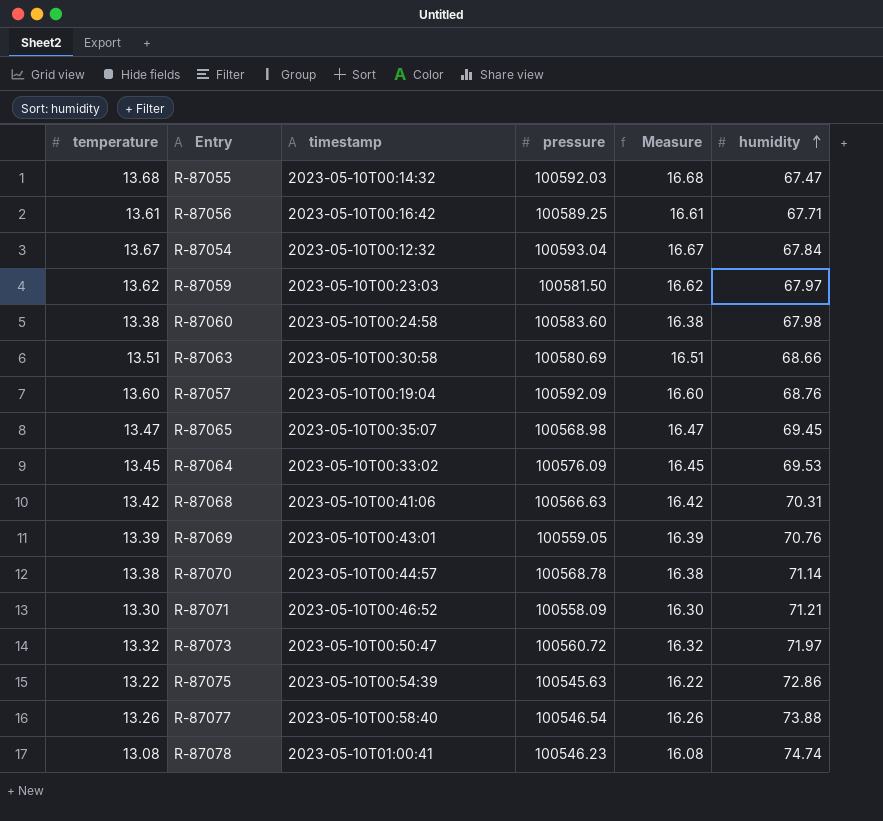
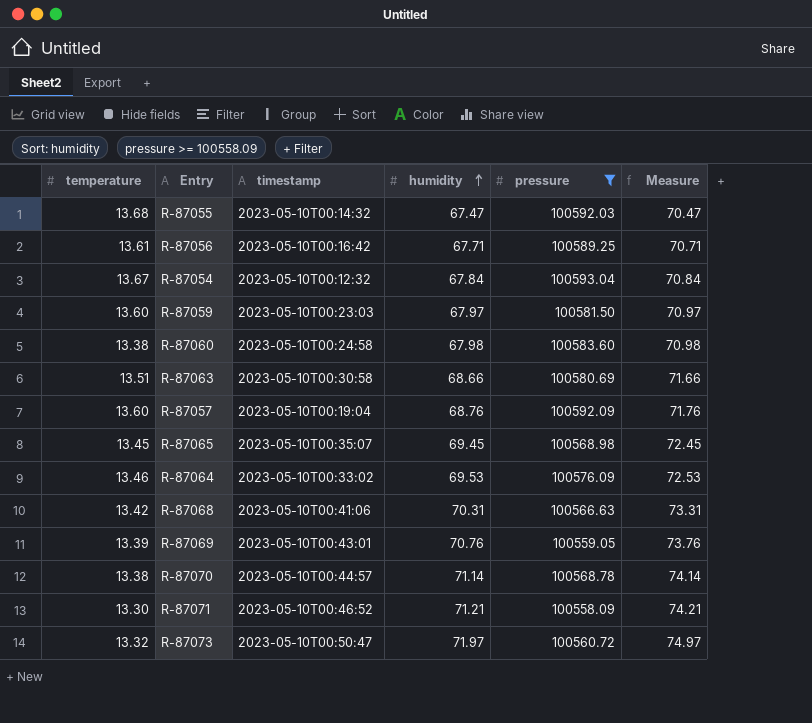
filter: none -> pressure >= 100558.09
column humidity | position: 6 -> 4
column Measure | formula: [temperature] + 3 -> [humidity] + 3
R-87059 | temperature: 13.62 -> 13.60
R-87065 | temperature: 13.47 -> 13.45
R-87064 | temperature: 13.45 -> 13.46

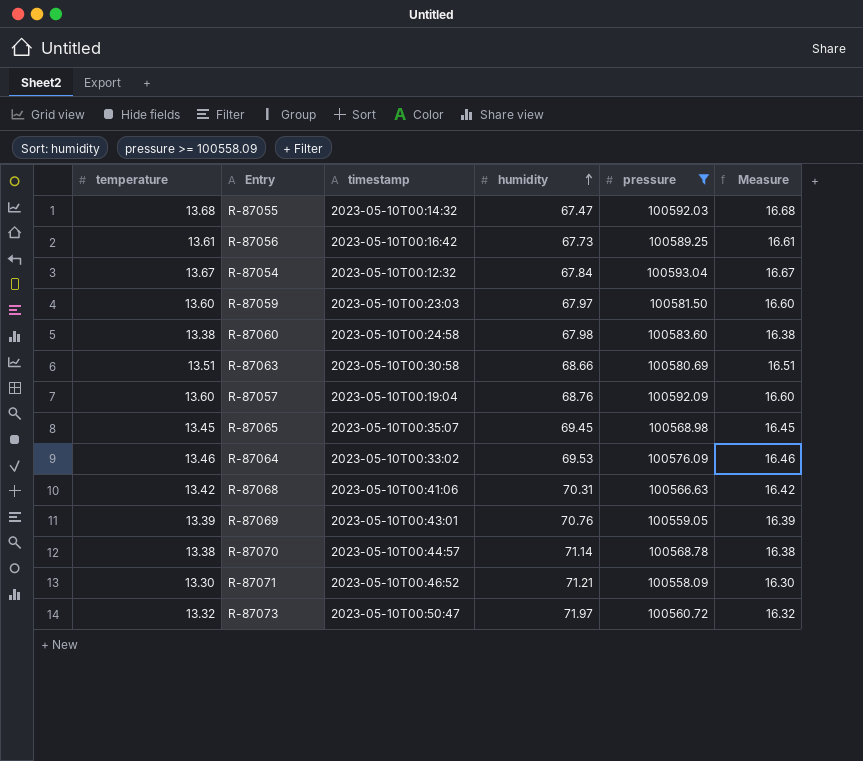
column Measure | formula: [humidity] + 3 -> [temperature] + 3
R-87056 | humidity: 67.71 -> 67.73

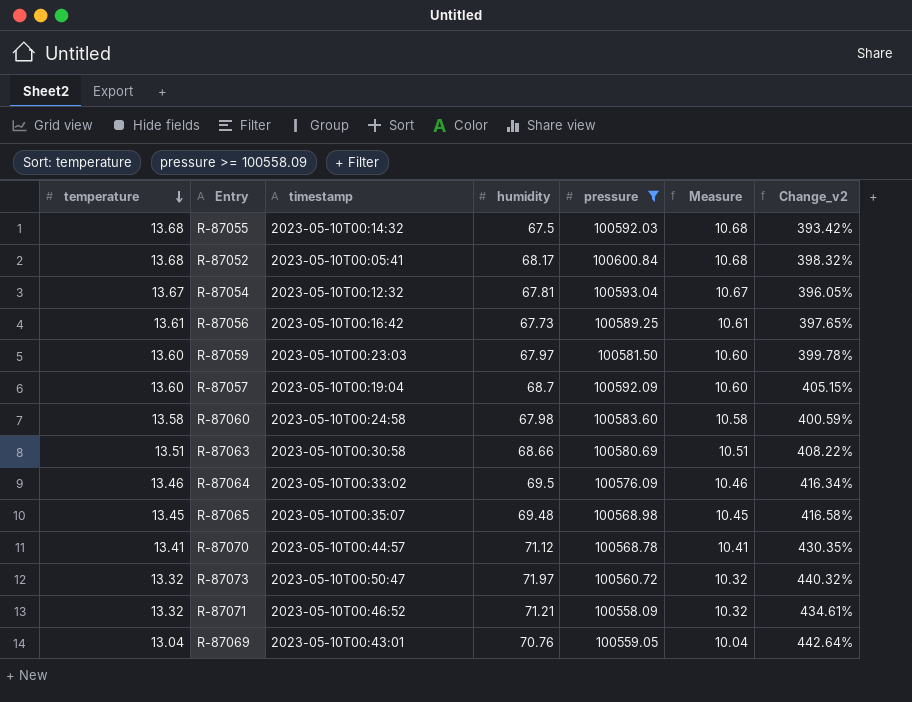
row order: humidity ascending -> temperature descending
column Measure | formula: [temperature] + 3 -> [temperature] - 3
column Change_v2 | formula: none -> ([humidity] - [temperature]) / [temperature]
row R-87068: 13.42 | 2023-05-10T00:41:06 | 70.31 | 100566.63 | 16.42 -> none
R-87055 | humidity: 67.47 -> 67.5
row R-87052: none -> 13.68 | 2023-05-10T00:05:41 | 68.17 | 100600.84 | 10.68 | 398.32%
R-87054 | humidity: 67.84 -> 67.81
R-87057 | humidity: 68.76 -> 68.7
R-87060 | temperature: 13.38 -> 13.58
R-87064 | humidity: 69.53 -> 69.5
R-87065 | humidity: 69.45 -> 69.48
R-87070 | temperature: 13.38 -> 13.41
R-87070 | humidity: 71.14 -> 71.12
R-87071 | temperature: 13.30 -> 13.32
R-87069 | temperature: 13.39 -> 13.04

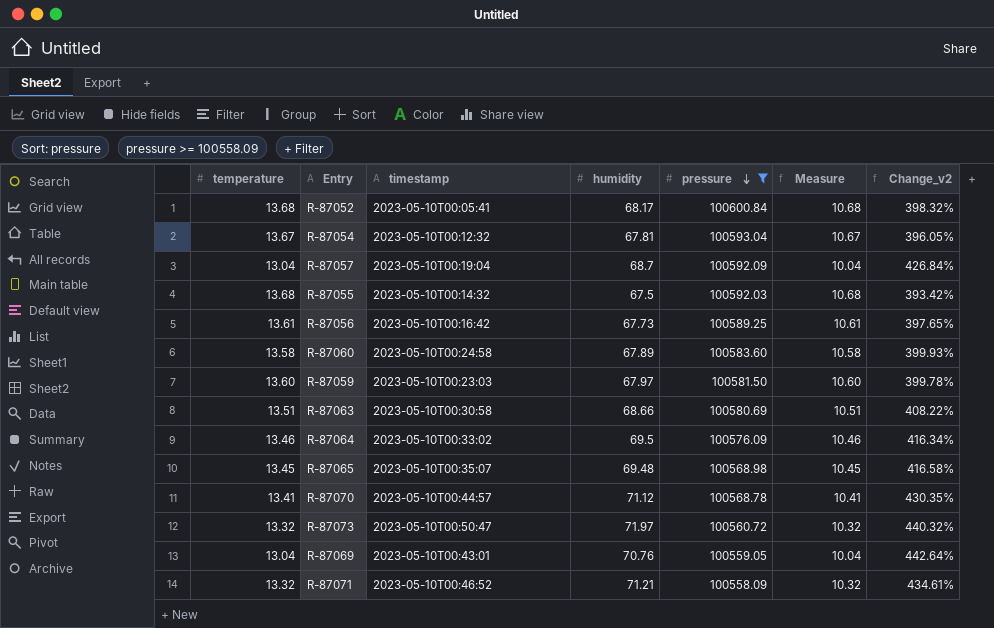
row order: temperature descending -> pressure descending
R-87057 | temperature: 13.60 -> 13.04
R-87057 | Measure: 10.60 -> 10.04
R-87057 | Change_v2: 405.15% -> 426.84%
R-87060 | humidity: 67.98 -> 67.89
R-87060 | Change_v2: 400.59% -> 399.93%

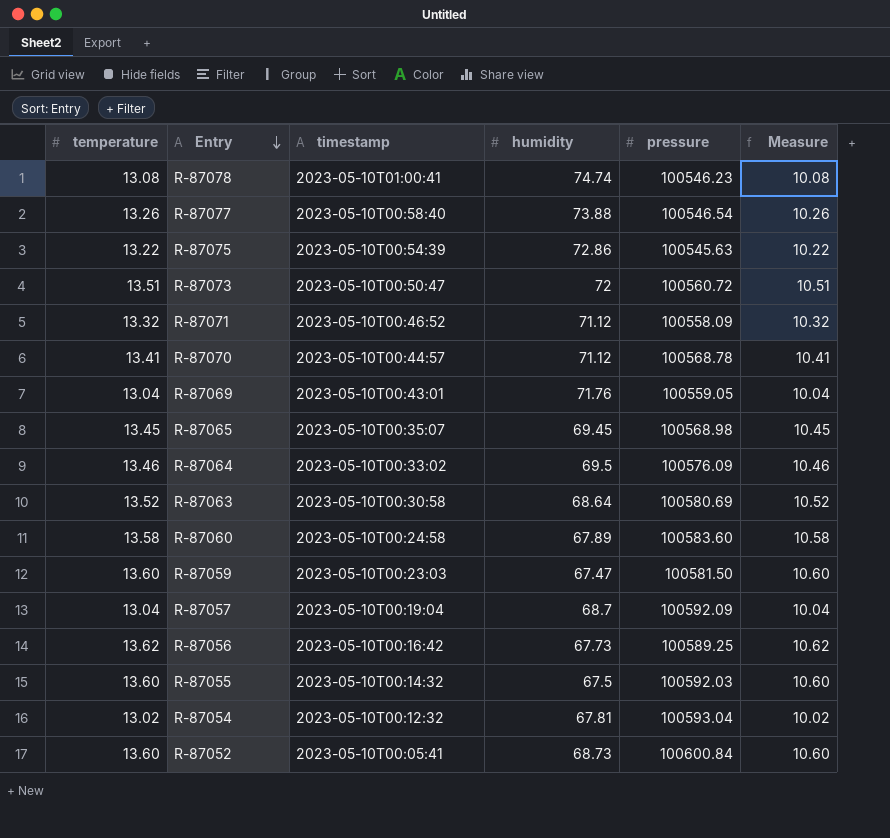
filter: pressure >= 100558.09 -> none
row order: pressure descending -> Entry descending
column Change_v2 | formula: ([humidity] - [temperature]) / [temperature] -> none
R-87073 | temperature: 13.32 -> 13.51
R-87073 | humidity: 71.97 -> 72
R-87073 | Measure: 10.32 -> 10.51
R-87071 | humidity: 71.21 -> 71.12
R-87069 | humidity: 70.76 -> 71.76
R-87065 | humidity: 69.48 -> 69.45
R-87063 | temperature: 13.51 -> 13.52
R-87063 | humidity: 68.66 -> 68.64
R-87063 | Measure: 10.51 -> 10.52
R-87059 | humidity: 67.97 -> 67.47
R-87056 | temperature: 13.61 -> 13.62
R-87056 | Measure: 10.61 -> 10.62
R-87055 | temperature: 13.68 -> 13.60
R-87055 | Measure: 10.68 -> 10.60
R-87054 | temperature: 13.67 -> 13.02
R-87054 | Measure: 10.67 -> 10.02
R-87052 | temperature: 13.68 -> 13.60
R-87052 | humidity: 68.17 -> 68.73
R-87052 | Measure: 10.68 -> 10.60

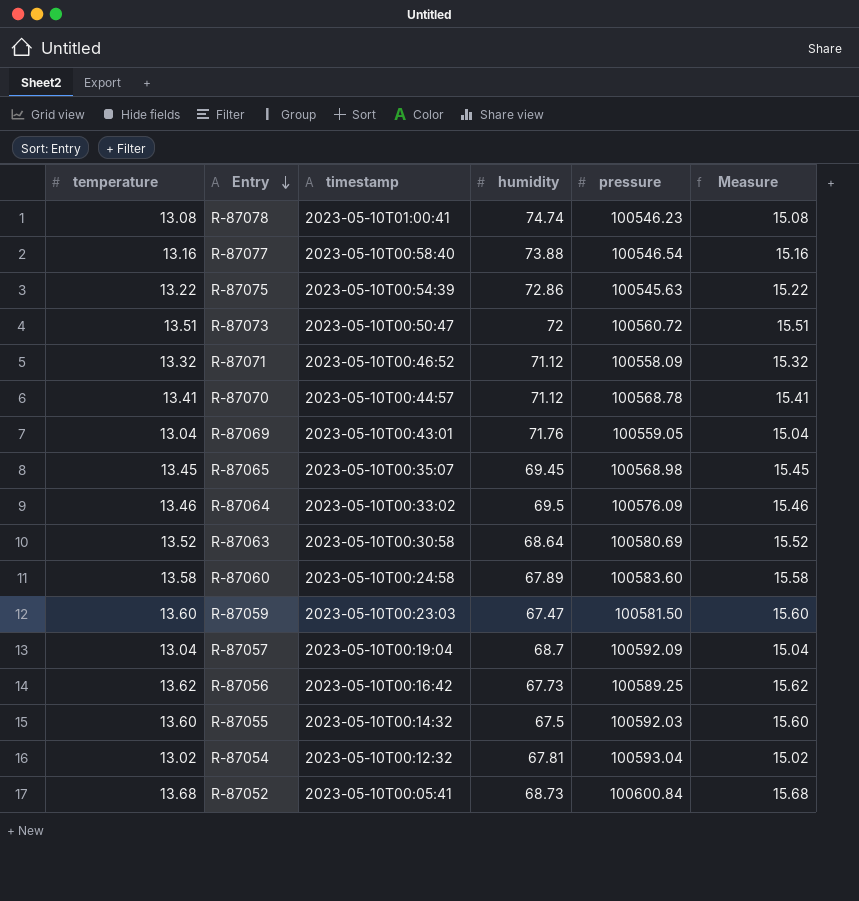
column Measure | formula: [temperature] - 3 -> [temperature] + 2
R-87077 | temperature: 13.26 -> 13.16
R-87052 | temperature: 13.60 -> 13.68

